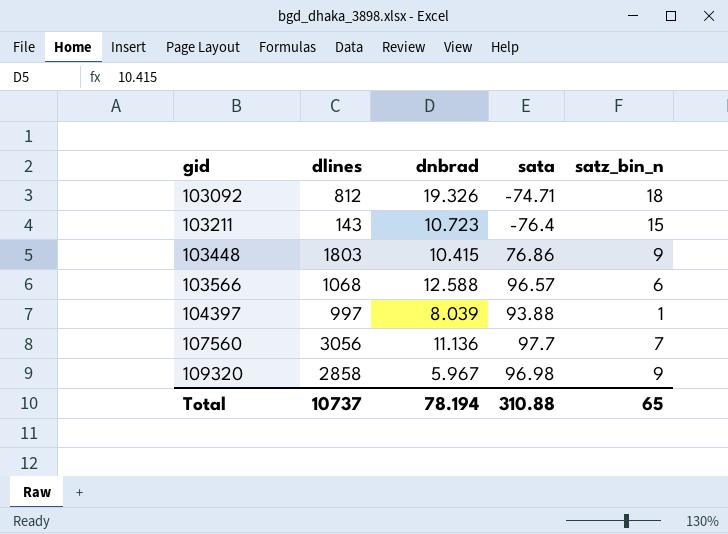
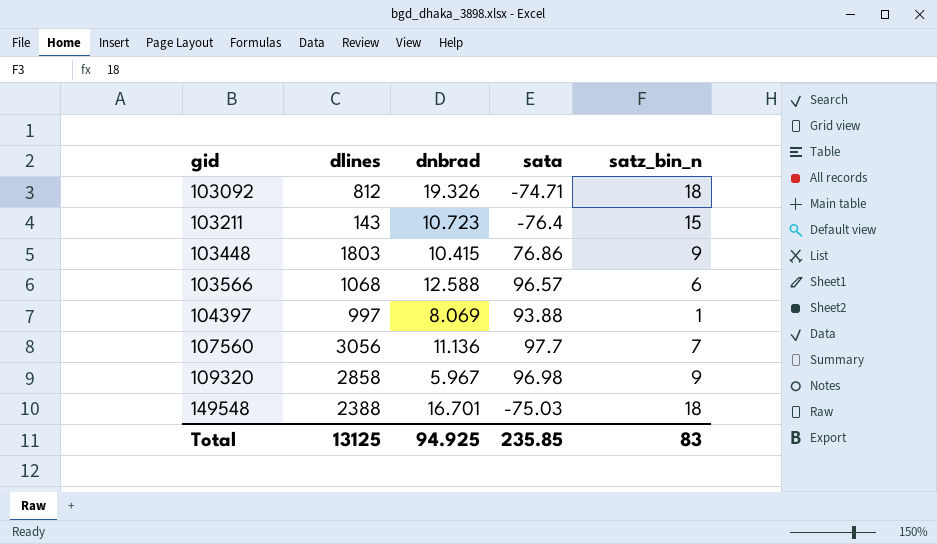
104397 | dnbrad: 8.039 -> 8.069
row 149548: none -> 2388 | 16.701 | -75.03 | 18
Total | dlines: 10737 -> 13125
Total | dnbrad: 78.194 -> 94.925
Total | sata: 310.88 -> 235.85
Total | satz_bin_n: 65 -> 83

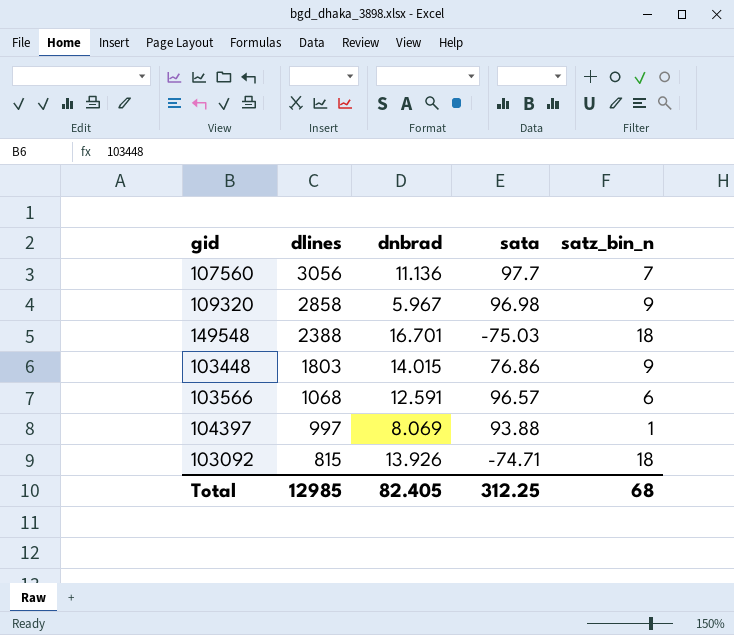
row order: gid ascending -> dlines descending
row 103211: 143 | 10.723 | -76.4 | 15 -> none
103448 | dnbrad: 10.415 -> 14.015
103566 | dnbrad: 12.588 -> 12.591
103092 | dlines: 812 -> 815
103092 | dnbrad: 19.326 -> 13.926
Total | dlines: 13125 -> 12985
Total | dnbrad: 94.925 -> 82.405
Total | sata: 235.85 -> 312.25
Total | satz_bin_n: 83 -> 68

